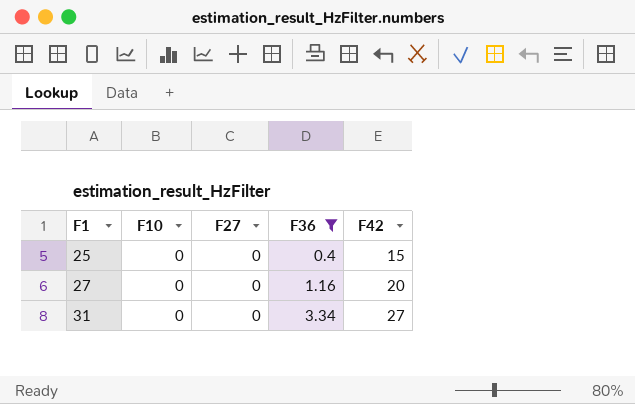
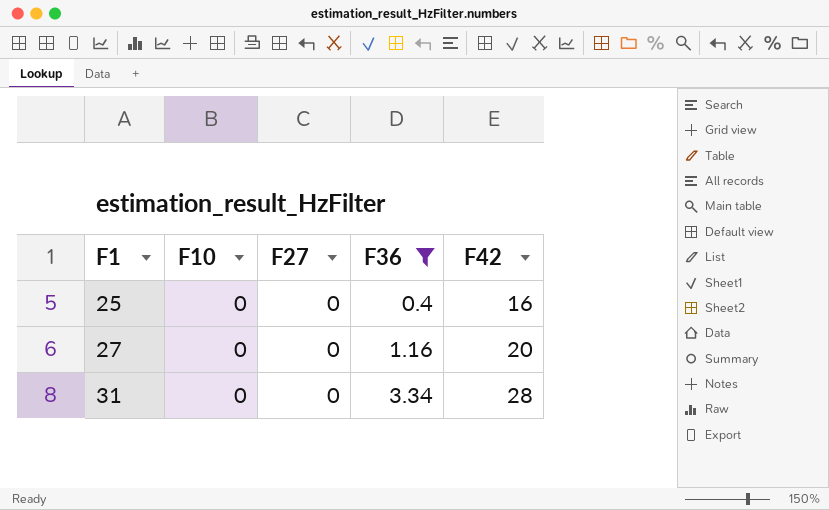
25 | F42: 15 -> 16
31 | F42: 27 -> 28

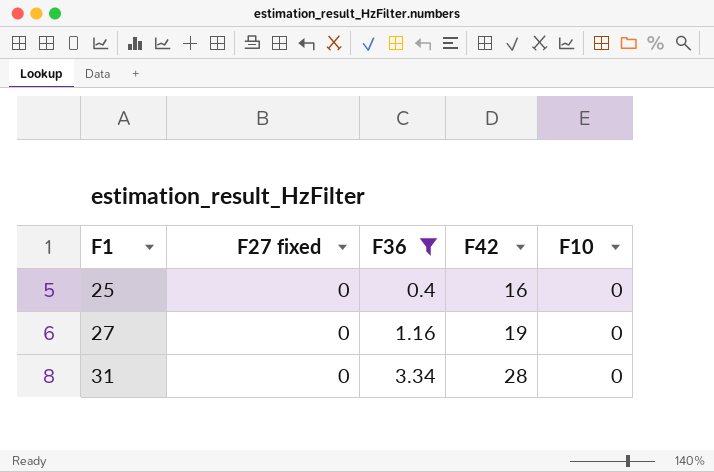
column name: F27 -> F27 fixed
column F10 | position: 2 -> 5
27 | F42: 20 -> 19

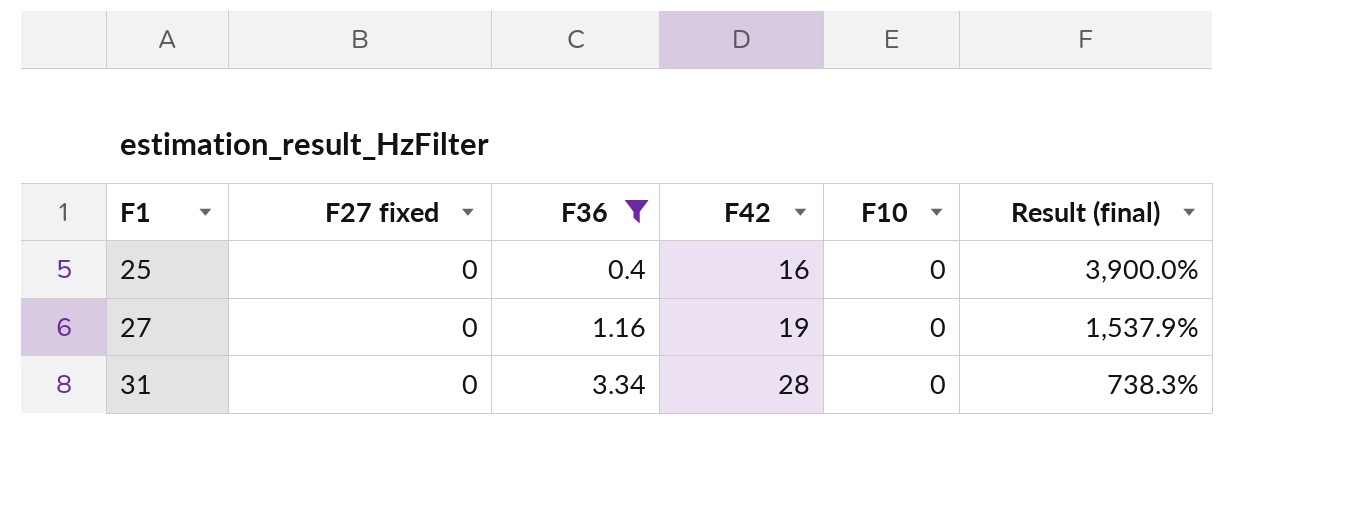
column Result (final) | formula: none -> ([F42] - [F36]) / [F36]

